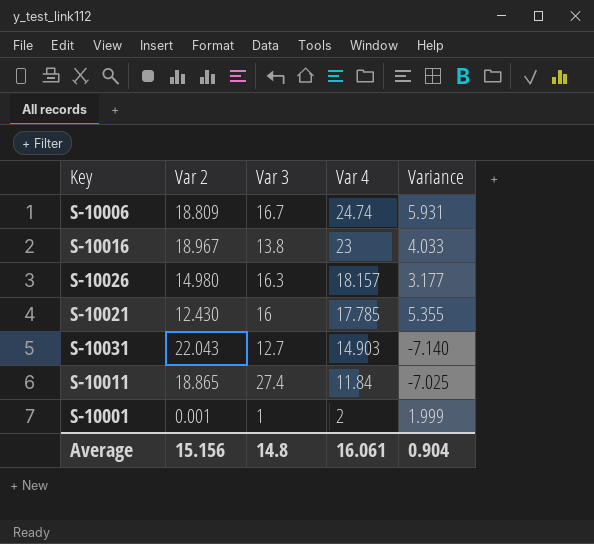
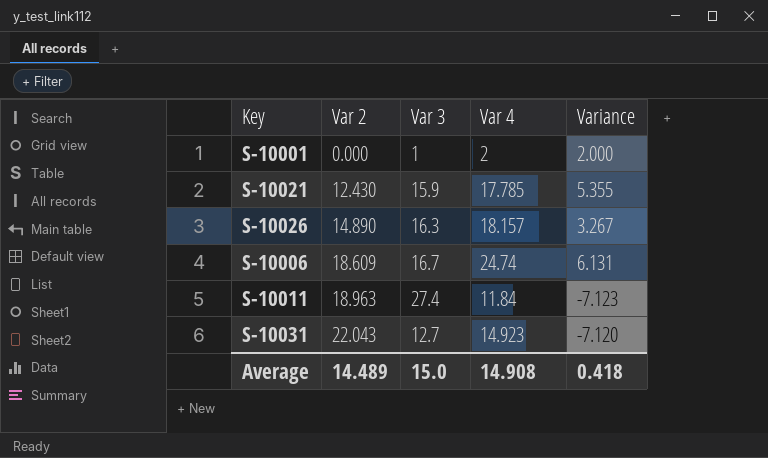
row order: Var 4 descending -> Var 2 ascending
row S-10016: 18.967 | 13.8 | 23 | 4.033 -> none
S-10001 | Var 2: 0.001 -> 0.000
S-10001 | Variance: 1.999 -> 2.000
S-10021 | Var 3: 16 -> 15.9
S-10026 | Var 2: 14.980 -> 14.890
S-10026 | Variance: 3.177 -> 3.267
S-10006 | Var 2: 18.809 -> 18.609
S-10006 | Variance: 5.931 -> 6.131
S-10011 | Var 2: 18.865 -> 18.963
S-10011 | Variance: -7.025 -> -7.123
S-10031 | Var 4: 14.903 -> 14.923
S-10031 | Variance: -7.140 -> -7.120
Average | Var 2: 15.156 -> 14.489
Average | Var 3: 14.8 -> 15.0
Average | Var 4: 16.061 -> 14.908
Average | Variance: 0.904 -> 0.418

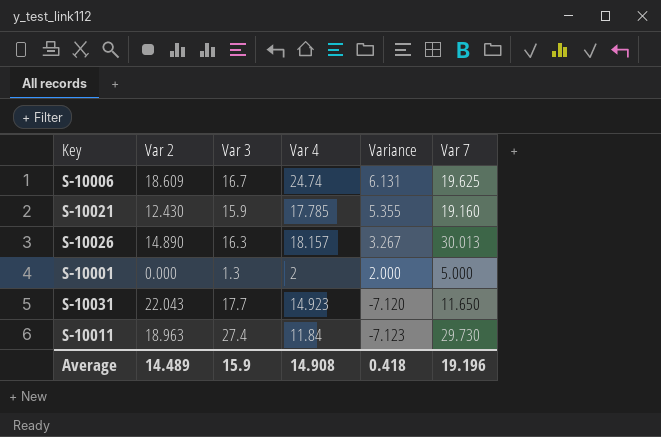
row order: Var 2 ascending -> Variance descending
column Var 7 | position: none -> 6
S-10001 | Var 3: 1 -> 1.3
S-10031 | Var 3: 12.7 -> 17.7
Average | Var 3: 15.0 -> 15.9

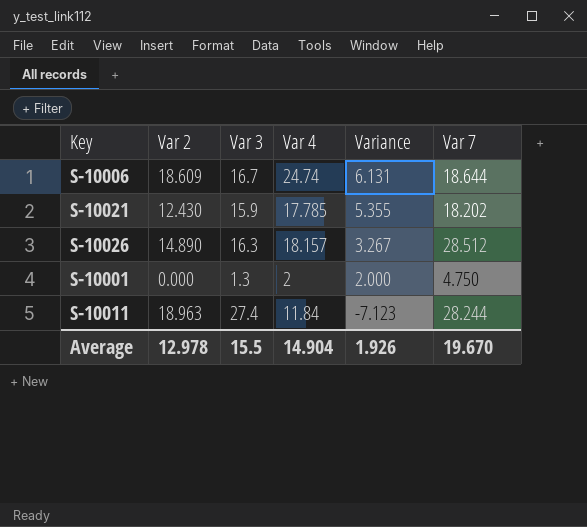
row S-10031: 22.043 | 17.7 | 14.923 | -7.120 | 11.650 -> none
S-10006 | Var 7: 19.625 -> 18.644
S-10021 | Var 7: 19.160 -> 18.202
S-10026 | Var 7: 30.013 -> 28.512
S-10001 | Var 7: 5.000 -> 4.750
S-10011 | Var 7: 29.730 -> 28.244
Average | Var 2: 14.489 -> 12.978
Average | Var 3: 15.9 -> 15.5
Average | Var 4: 14.908 -> 14.904
Average | Variance: 0.418 -> 1.926
Average | Var 7: 19.196 -> 19.670

